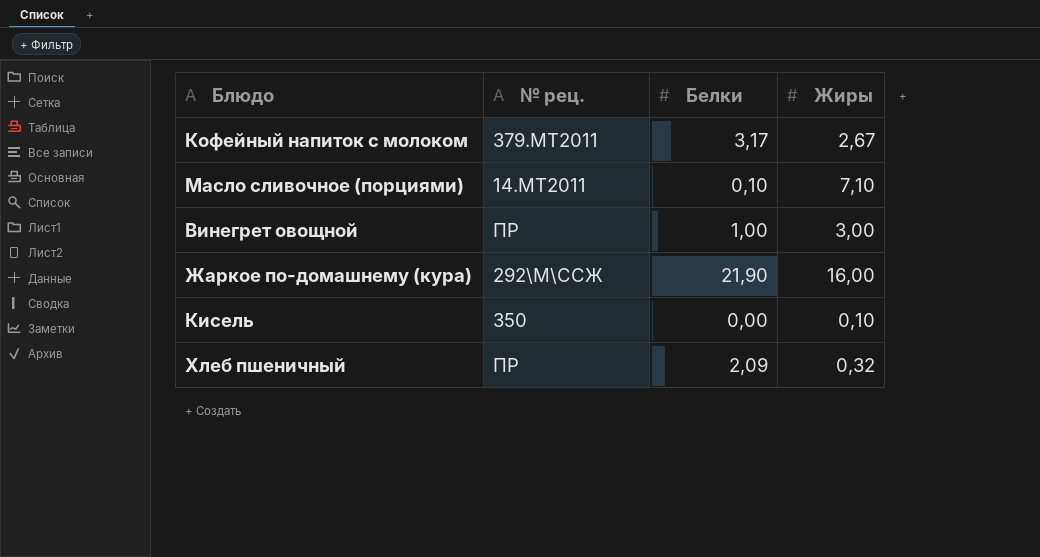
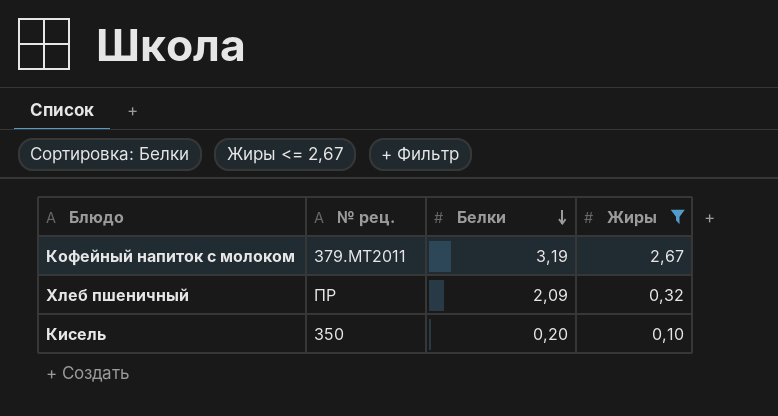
filter: none -> Жиры <= 2,67
row order: none -> Белки descending
Кофейный напиток с молоком | Белки: 3,17 -> 3,19
Кисель | Белки: 0,00 -> 0,20

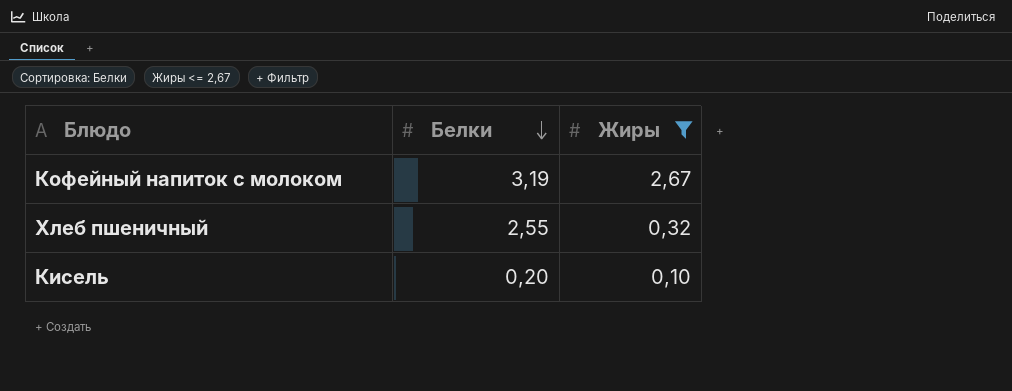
column № рец. | position: 2 -> none
Хлеб пшеничный | Белки: 2,09 -> 2,55

